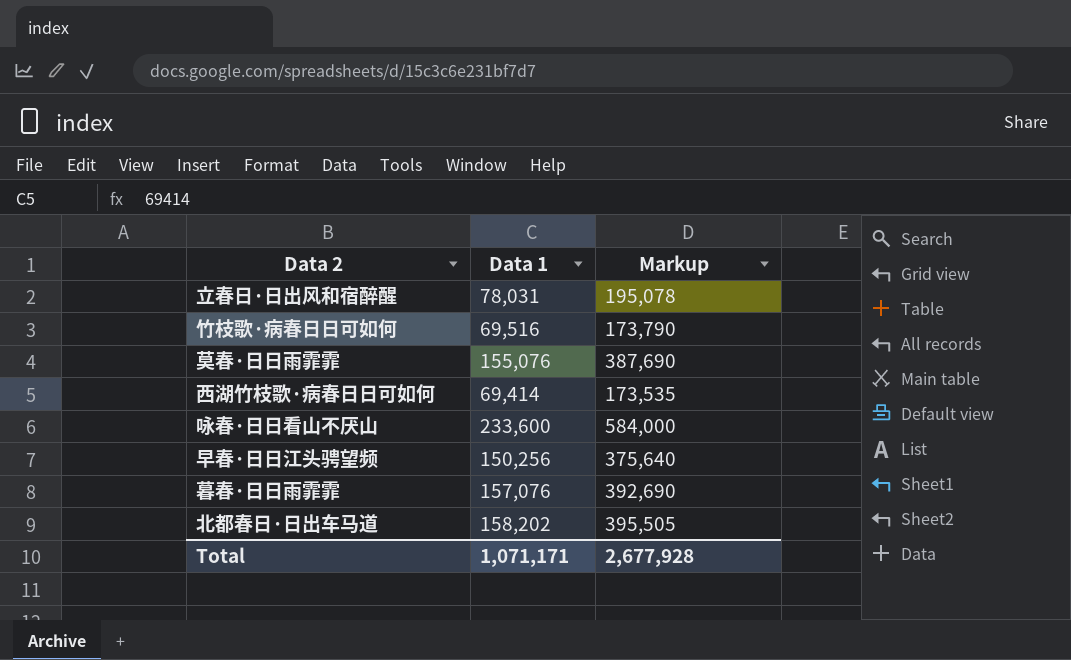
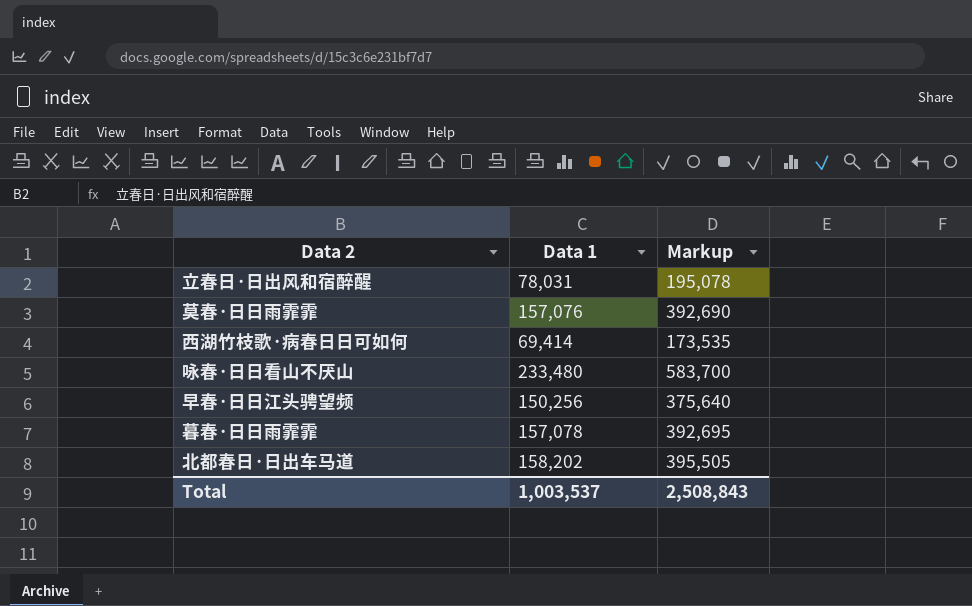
row 竹枝歌·病春日日可如何: 69,516 | 173,790 -> none
莫春·日日雨霏霏 | Data 1: 155,076 -> 157,076
莫春·日日雨霏霏 | Markup: 387,690 -> 392,690
咏春·日日看山不厌山 | Data 1: 233,600 -> 233,480
咏春·日日看山不厌山 | Markup: 584,000 -> 583,700
暮春·日日雨霏霏 | Data 1: 157,076 -> 157,078
暮春·日日雨霏霏 | Markup: 392,690 -> 392,695
Total | Data 1: 1,071,171 -> 1,003,537
Total | Markup: 2,677,928 -> 2,508,843

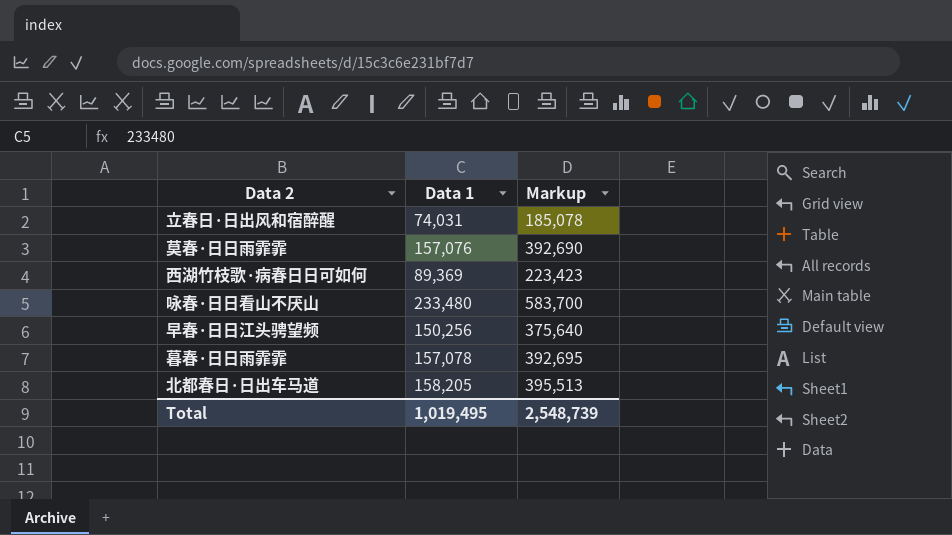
立春日·日出风和宿醉醒 | Data 1: 78,031 -> 74,031
立春日·日出风和宿醉醒 | Markup: 195,078 -> 185,078
西湖竹枝歌·病春日日可如何 | Data 1: 69,414 -> 89,369
西湖竹枝歌·病春日日可如何 | Markup: 173,535 -> 223,423
北都春日·日出车马道 | Data 1: 158,202 -> 158,205
北都春日·日出车马道 | Markup: 395,505 -> 395,513
Total | Data 1: 1,003,537 -> 1,019,495
Total | Markup: 2,508,843 -> 2,548,739

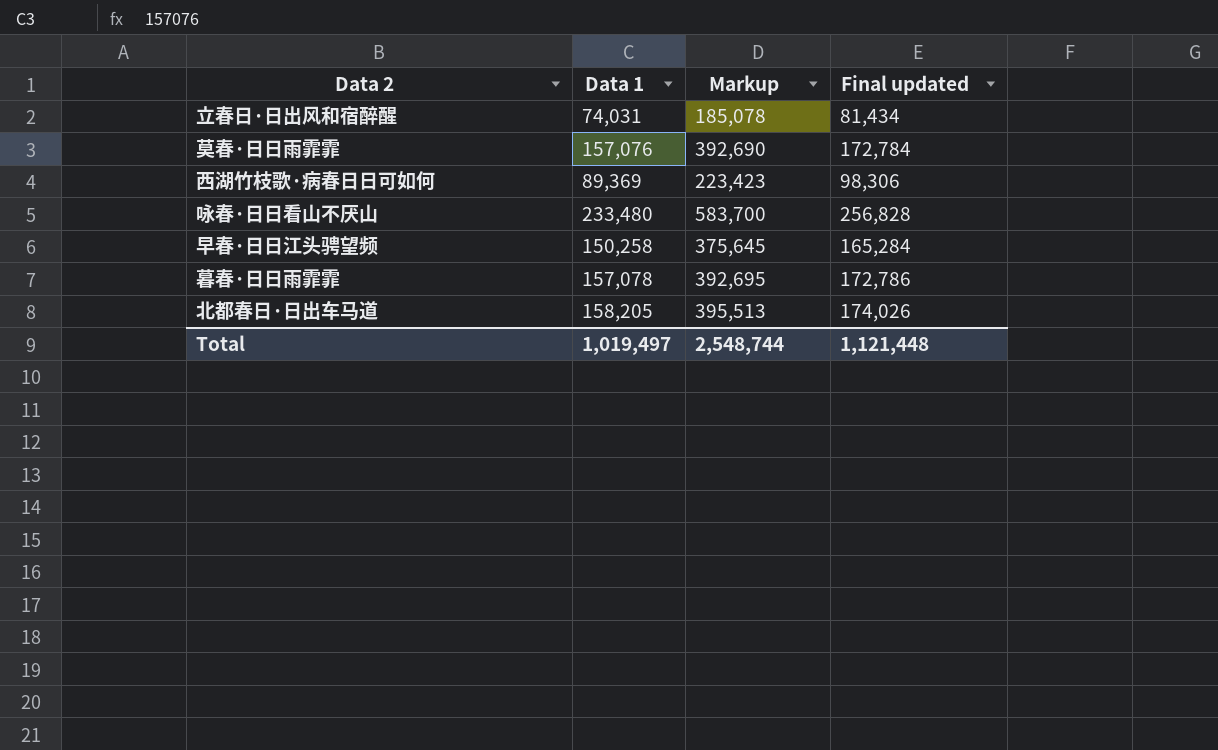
column Final updated | formula: none -> [Data 1] * 1.1
早春·日日江头骋望频 | Data 1: 150,256 -> 150,258
早春·日日江头骋望频 | Markup: 375,640 -> 375,645
Total | Data 1: 1,019,495 -> 1,019,497
Total | Markup: 2,548,739 -> 2,548,744

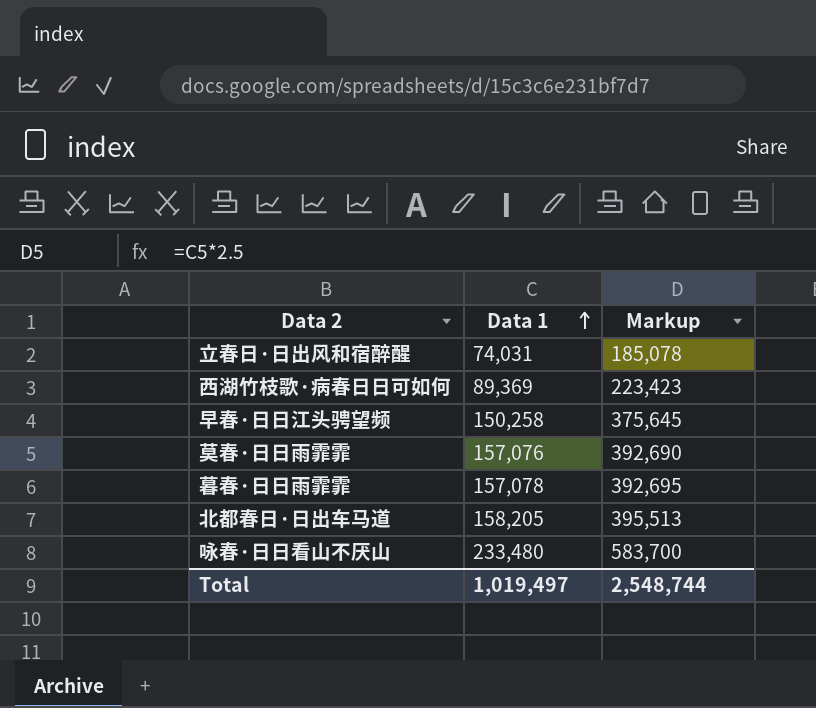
row order: none -> Data 1 ascending
column Final updated | formula: [Data 1] * 1.1 -> none

